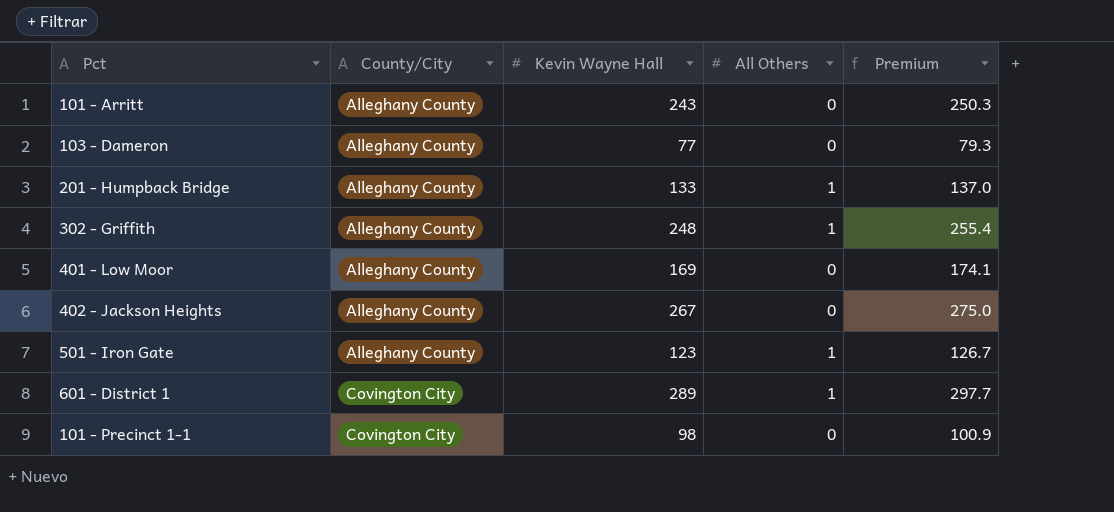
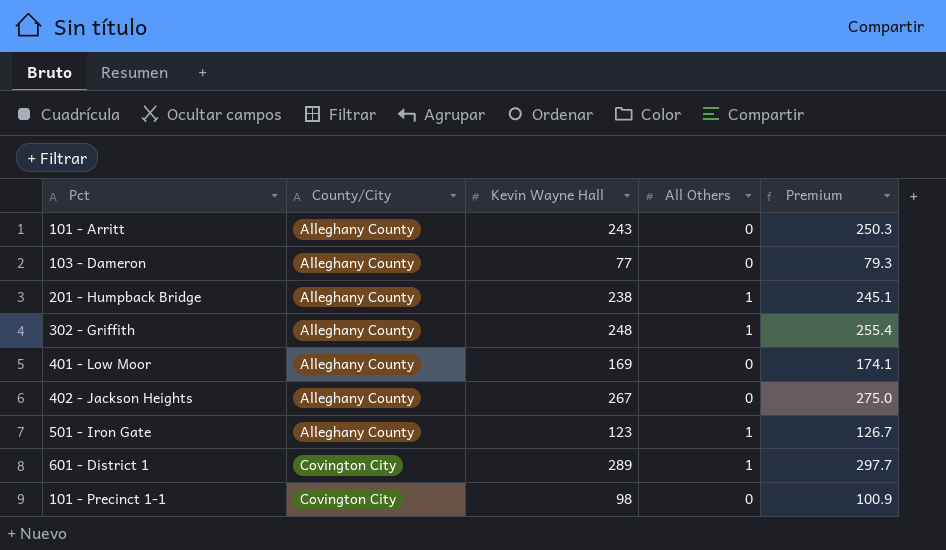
201 - Humpback Bridge | Kevin Wayne Hall: 133 -> 238
201 - Humpback Bridge | Premium: 137.0 -> 245.1

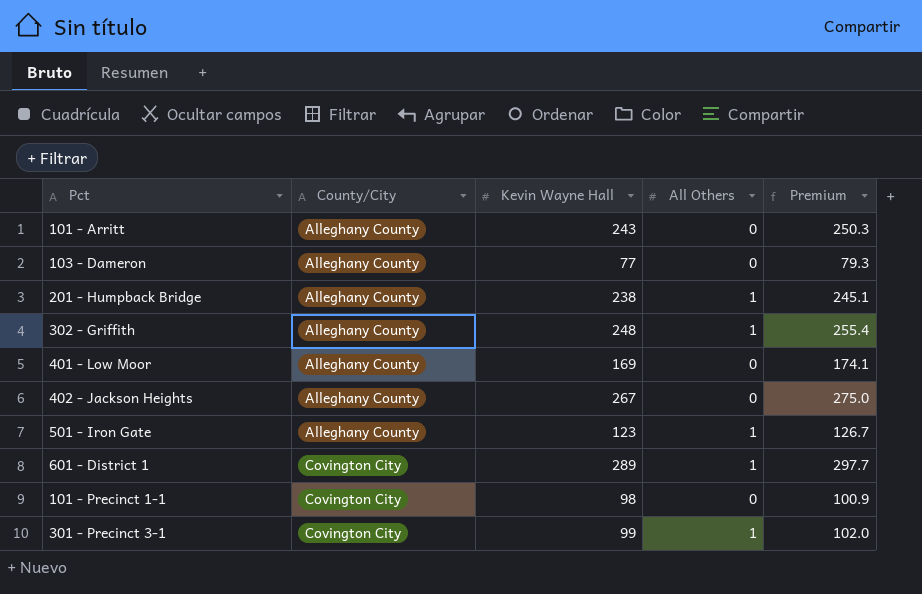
row 301 - Precinct 3-1: none -> Covington City | 99 | 1 | 102.0

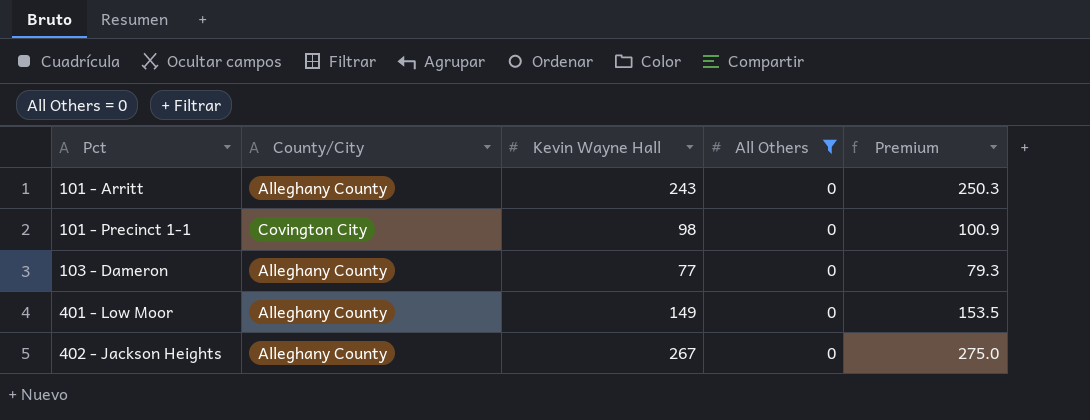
filter: none -> All Others = 0
row order: County/City ascending -> Pct ascending
401 - Low Moor | Kevin Wayne Hall: 169 -> 149
401 - Low Moor | Premium: 174.1 -> 153.5

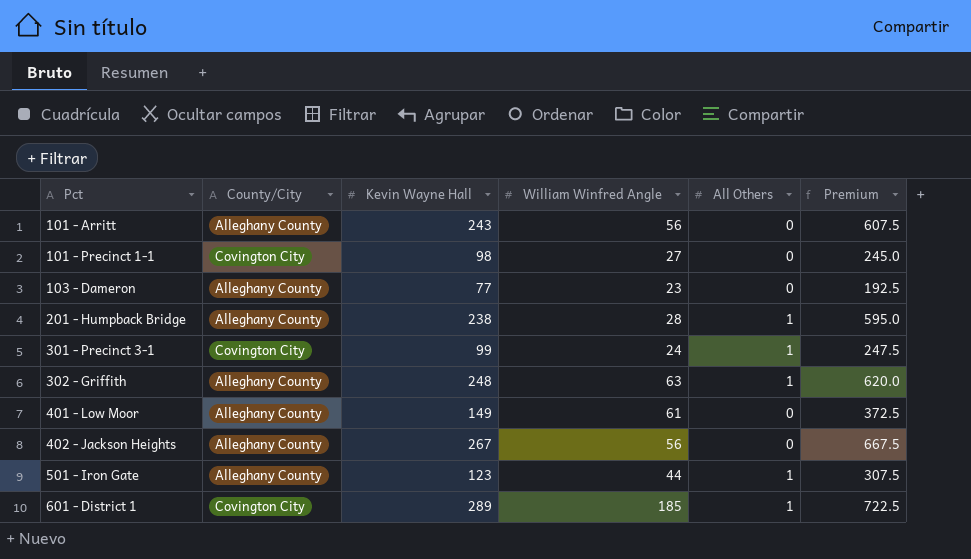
filter: All Others = 0 -> none
column William Winfred Angle | position: none -> 4
column Premium | formula: [Kevin Wayne Hall] * 1.03 -> [Kevin Wayne Hall] * 2.5

